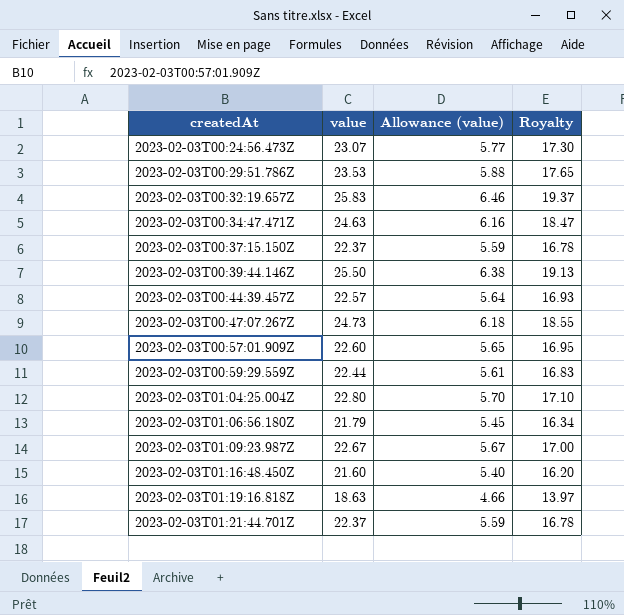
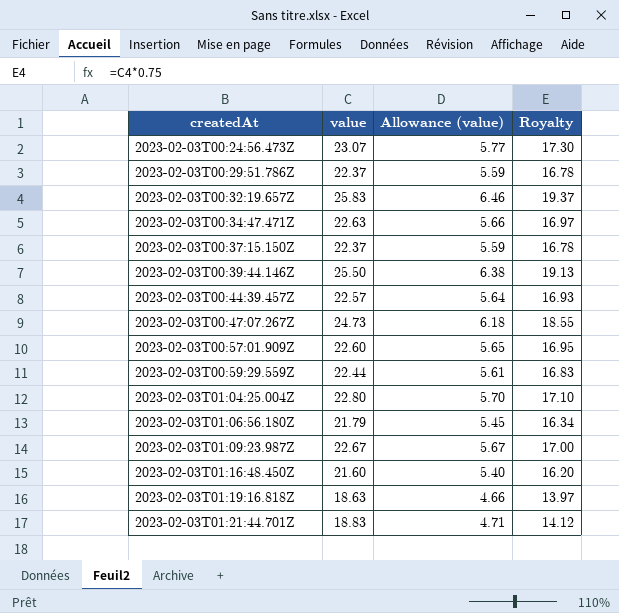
2023-02-03T00:29:51.786Z | value: 23.53 -> 22.37
2023-02-03T00:29:51.786Z | Allowance (value): 5.88 -> 5.59
2023-02-03T00:29:51.786Z | Royalty: 17.65 -> 16.78
2023-02-03T00:34:47.471Z | value: 24.63 -> 22.63
2023-02-03T00:34:47.471Z | Allowance (value): 6.16 -> 5.66
2023-02-03T00:34:47.471Z | Royalty: 18.47 -> 16.97
2023-02-03T01:21:44.701Z | value: 22.37 -> 18.83
2023-02-03T01:21:44.701Z | Allowance (value): 5.59 -> 4.71
2023-02-03T01:21:44.701Z | Royalty: 16.78 -> 14.12

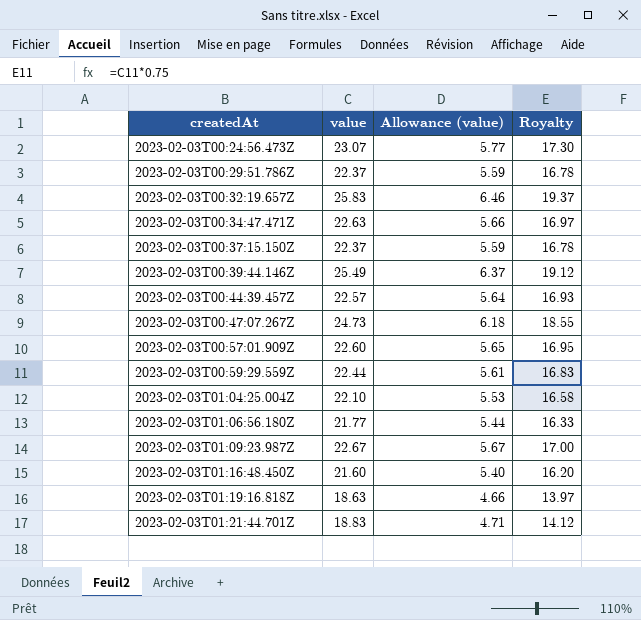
2023-02-03T00:39:44.146Z | value: 25.50 -> 25.49
2023-02-03T00:39:44.146Z | Allowance (value): 6.38 -> 6.37
2023-02-03T00:39:44.146Z | Royalty: 19.13 -> 19.12
2023-02-03T01:04:25.004Z | value: 22.80 -> 22.10
2023-02-03T01:04:25.004Z | Allowance (value): 5.70 -> 5.53
2023-02-03T01:04:25.004Z | Royalty: 17.10 -> 16.58
2023-02-03T01:06:56.180Z | value: 21.79 -> 21.77
2023-02-03T01:06:56.180Z | Allowance (value): 5.45 -> 5.44
2023-02-03T01:06:56.180Z | Royalty: 16.34 -> 16.33

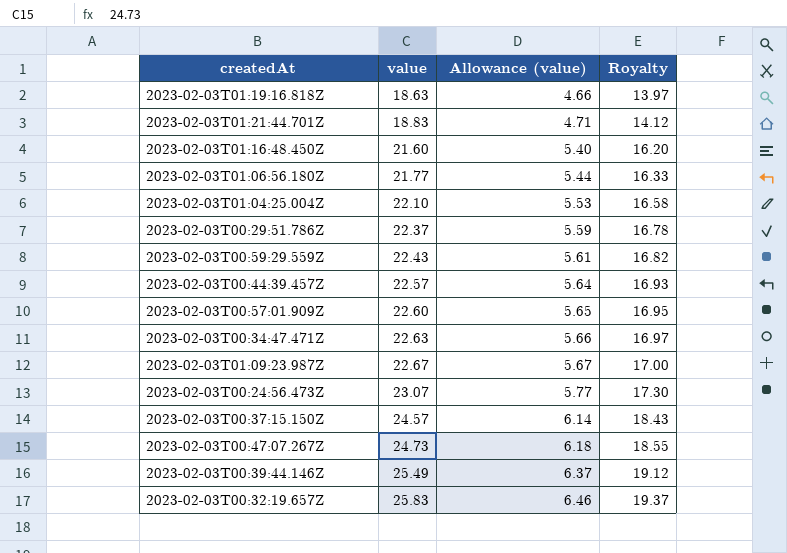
row order: createdAt ascending -> value ascending
2023-02-03T00:59:29.559Z | value: 22.44 -> 22.43
2023-02-03T00:59:29.559Z | Royalty: 16.83 -> 16.82
2023-02-03T00:37:15.150Z | value: 22.37 -> 24.57
2023-02-03T00:37:15.150Z | Allowance (value): 5.59 -> 6.14
2023-02-03T00:37:15.150Z | Royalty: 16.78 -> 18.43

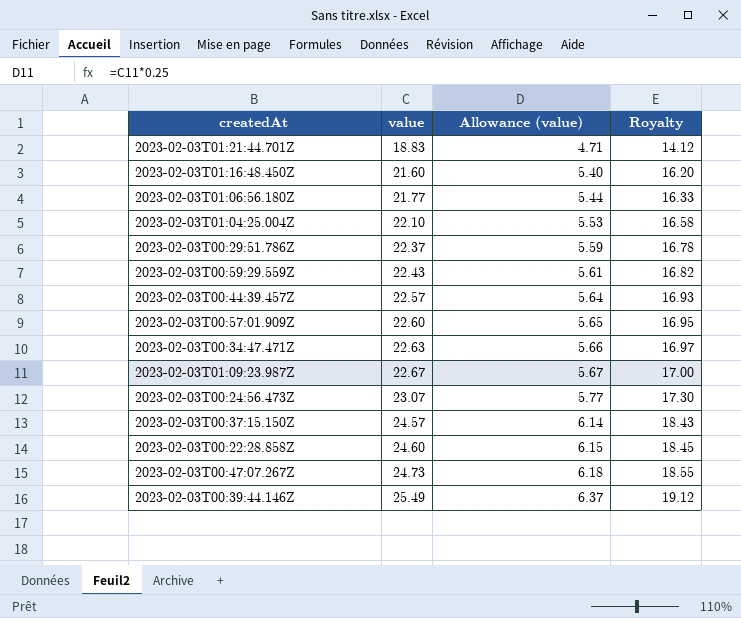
row 2023-02-03T01:19:16.818Z: 18.63 | 4.66 | 13.97 -> none
row 2023-02-03T00:32:19.657Z: 25.83 | 6.46 | 19.37 -> none
row 2023-02-03T00:22:28.858Z: none -> 24.60 | 6.15 | 18.45

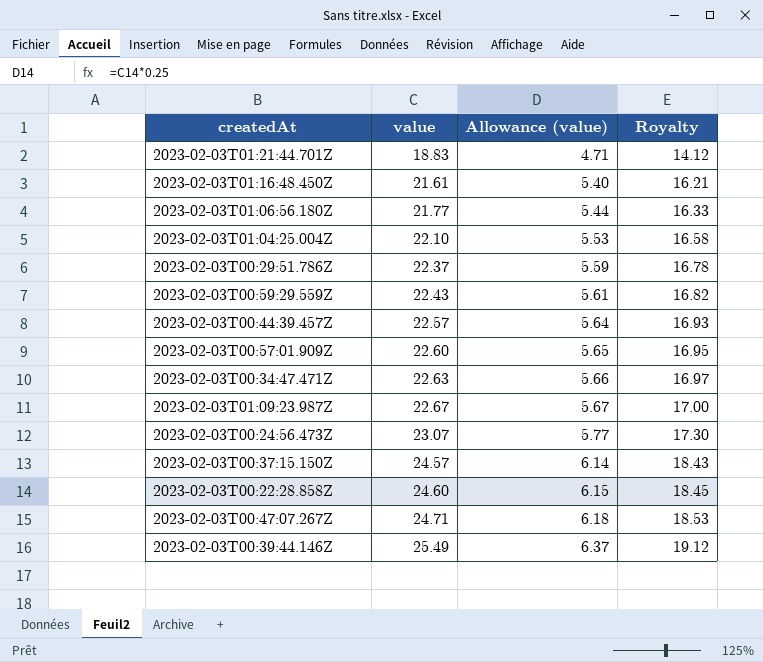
2023-02-03T01:16:48.450Z | value: 21.60 -> 21.61
2023-02-03T01:16:48.450Z | Royalty: 16.20 -> 16.21
2023-02-03T00:47:07.267Z | value: 24.73 -> 24.71
2023-02-03T00:47:07.267Z | Royalty: 18.55 -> 18.53

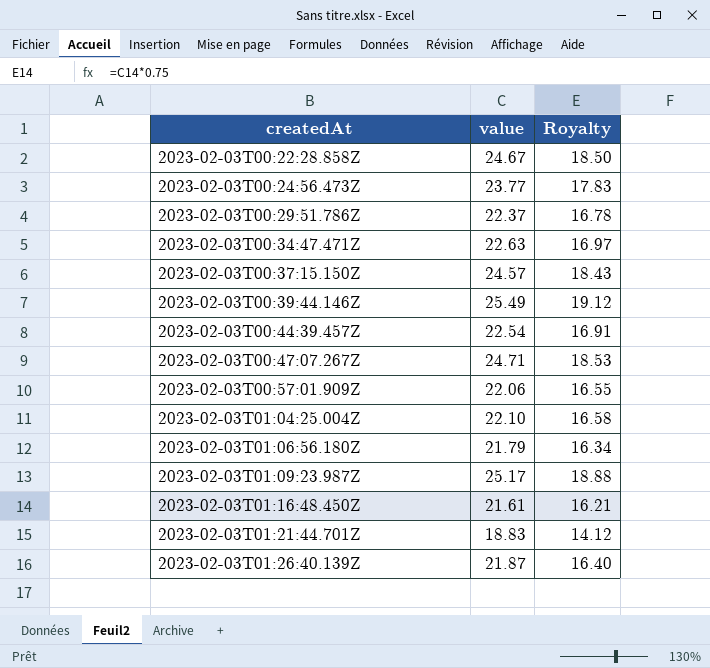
row order: value ascending -> createdAt ascending
column Allowance (value) | formula: [value] * 0.25 -> none
row 2023-02-03T00:59:29.559Z: 22.43 | 5.61 | 16.82 -> none
2023-02-03T00:22:28.858Z | value: 24.60 -> 24.67
2023-02-03T00:22:28.858Z | Royalty: 18.45 -> 18.50
2023-02-03T00:24:56.473Z | value: 23.07 -> 23.77
2023-02-03T00:24:56.473Z | Royalty: 17.30 -> 17.83
2023-02-03T00:44:39.457Z | value: 22.57 -> 22.54
2023-02-03T00:44:39.457Z | Royalty: 16.93 -> 16.91
2023-02-03T00:57:01.909Z | value: 22.60 -> 22.06
2023-02-03T00:57:01.909Z | Royalty: 16.95 -> 16.55
2023-02-03T01:06:56.180Z | value: 21.77 -> 21.79
2023-02-03T01:06:56.180Z | Royalty: 16.33 -> 16.34
2023-02-03T01:09:23.987Z | value: 22.67 -> 25.17
2023-02-03T01:09:23.987Z | Royalty: 17.00 -> 18.88
row 2023-02-03T01:26:40.139Z: none -> 21.87 | 16.40

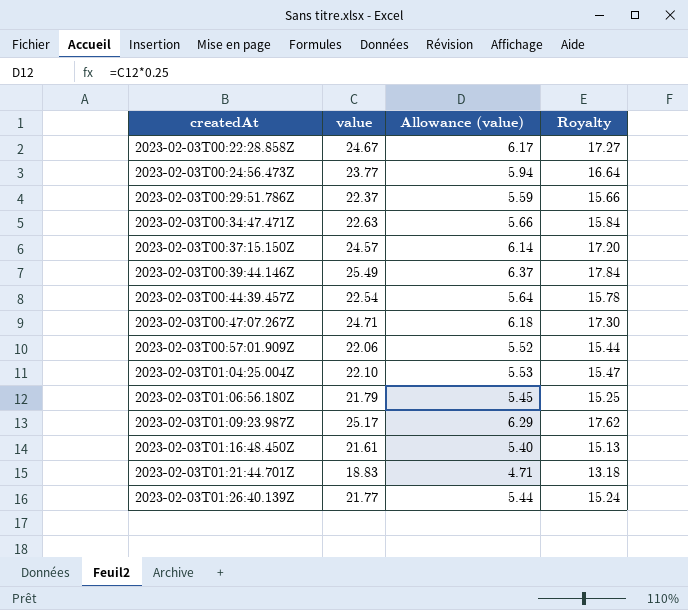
column Allowance (value) | formula: none -> [value] * 0.25
column Royalty | formula: [value] * 0.75 -> [value] * 0.7
2023-02-03T01:26:40.139Z | value: 21.87 -> 21.77

